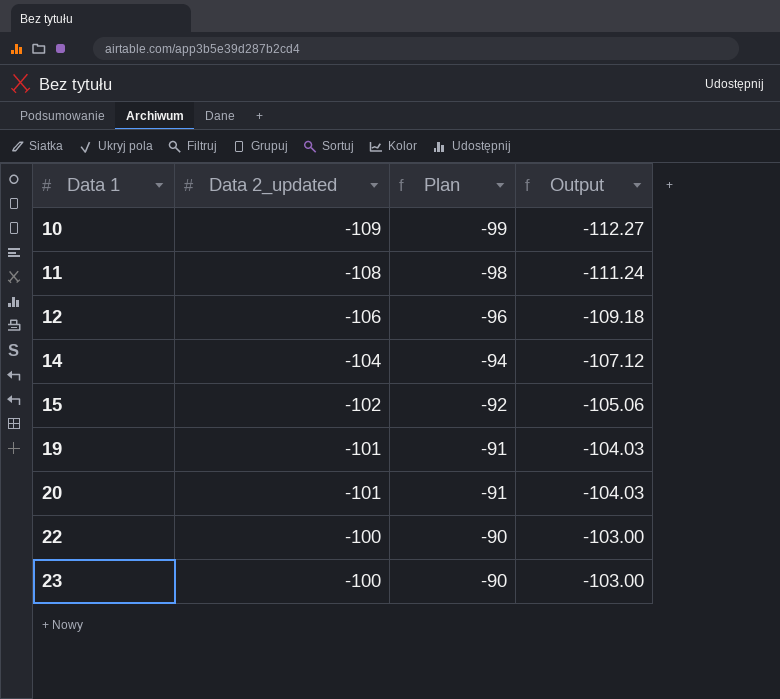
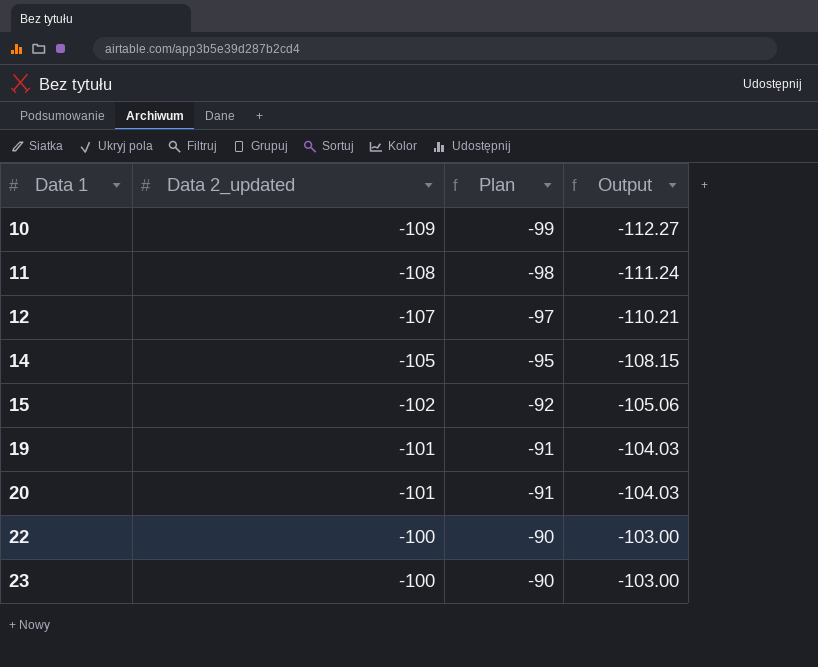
12 | Data 2_updated: -106 -> -107
12 | Plan: -96 -> -97
12 | Output: -109.18 -> -110.21
14 | Data 2_updated: -104 -> -105
14 | Plan: -94 -> -95
14 | Output: -107.12 -> -108.15

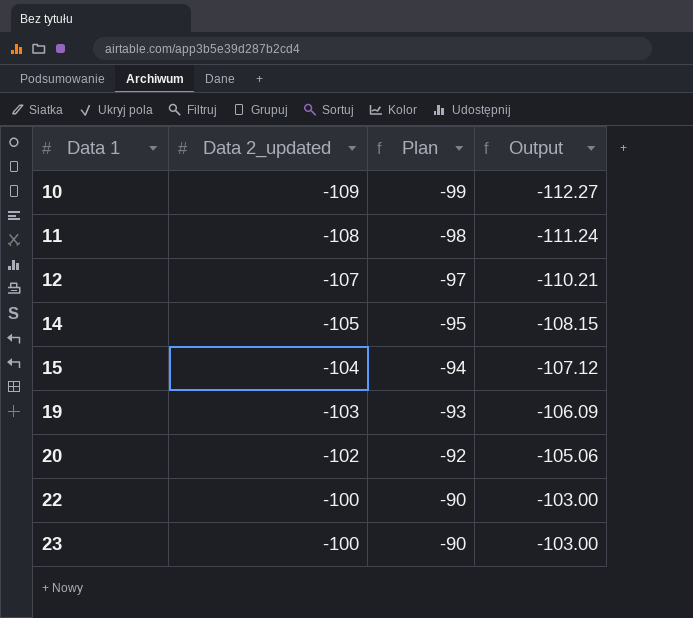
15 | Data 2_updated: -102 -> -104
15 | Plan: -92 -> -94
15 | Output: -105.06 -> -107.12
19 | Data 2_updated: -101 -> -103
19 | Plan: -91 -> -93
19 | Output: -104.03 -> -106.09
20 | Data 2_updated: -101 -> -102
20 | Plan: -91 -> -92
20 | Output: -104.03 -> -105.06

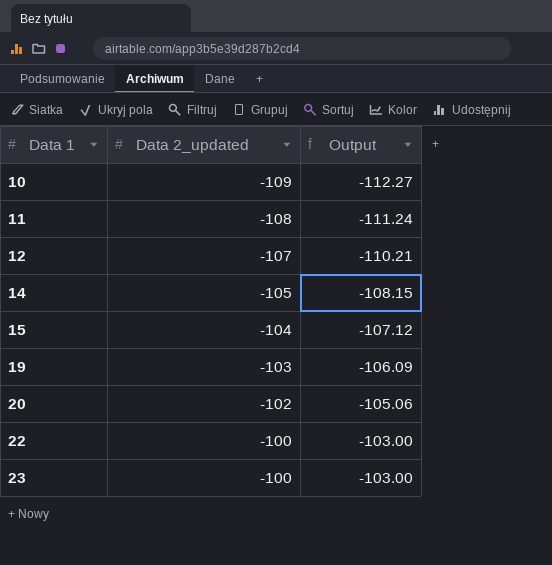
column Plan | formula: [Data 2_updated] + 10 -> none

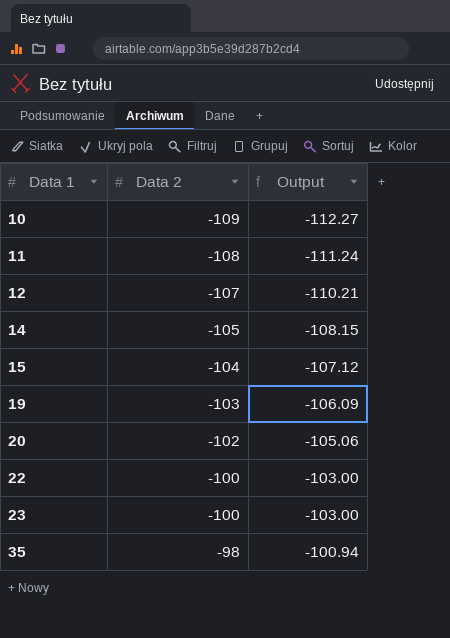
column name: Data 2_updated -> Data 2
row 35: none -> -98 | -100.94

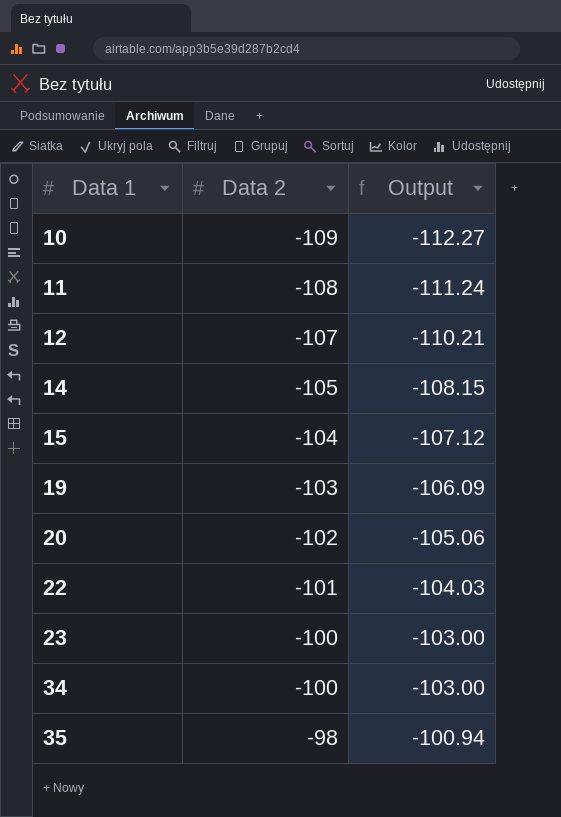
22 | Data 2: -100 -> -101
22 | Output: -103.00 -> -104.03
row 34: none -> -100 | -103.00

